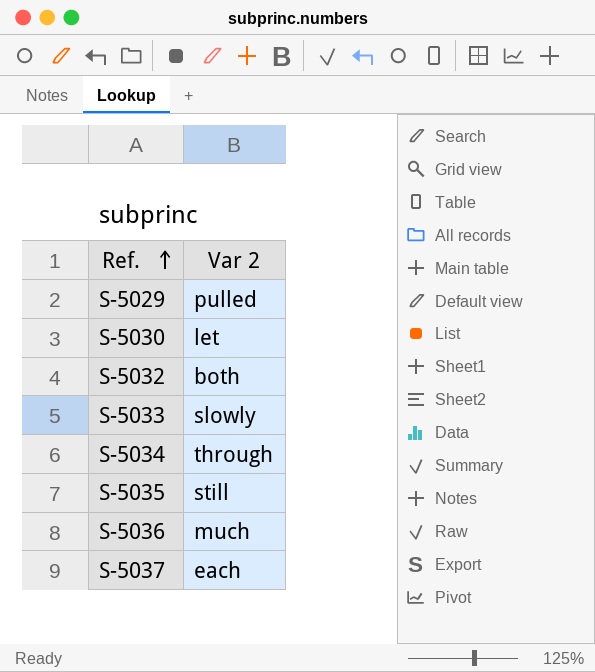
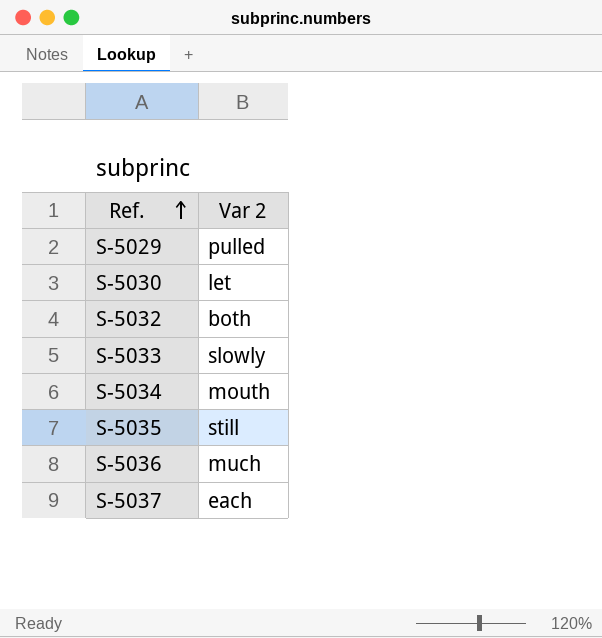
S-5034 | Var 2: through -> mouth

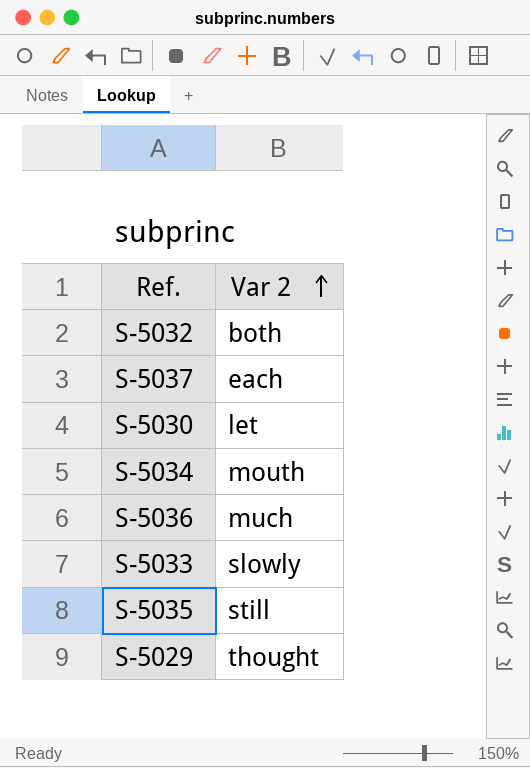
row order: Ref. ascending -> Var 2 ascending
S-5029 | Var 2: pulled -> thought

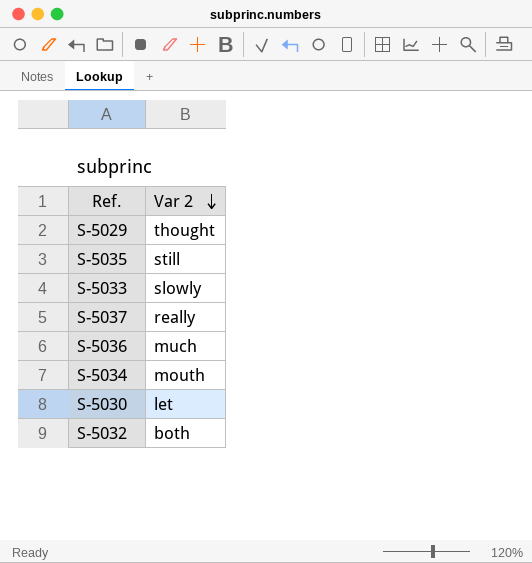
row order: Var 2 ascending -> Var 2 descending
S-5037 | Var 2: each -> really

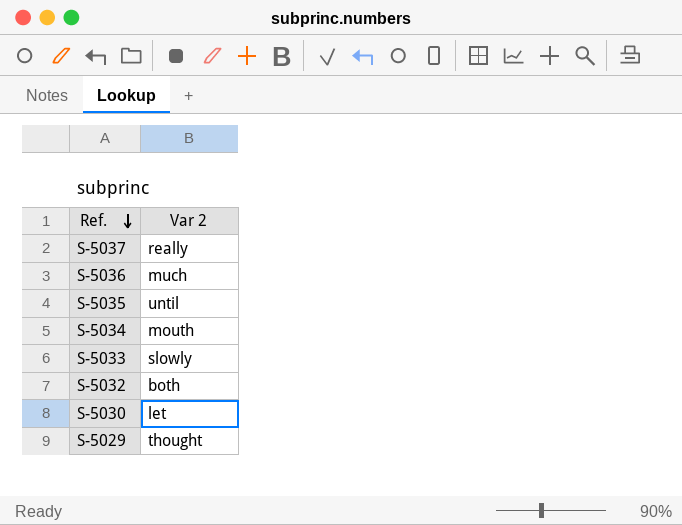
row order: Var 2 descending -> Ref. descending
S-5035 | Var 2: still -> until

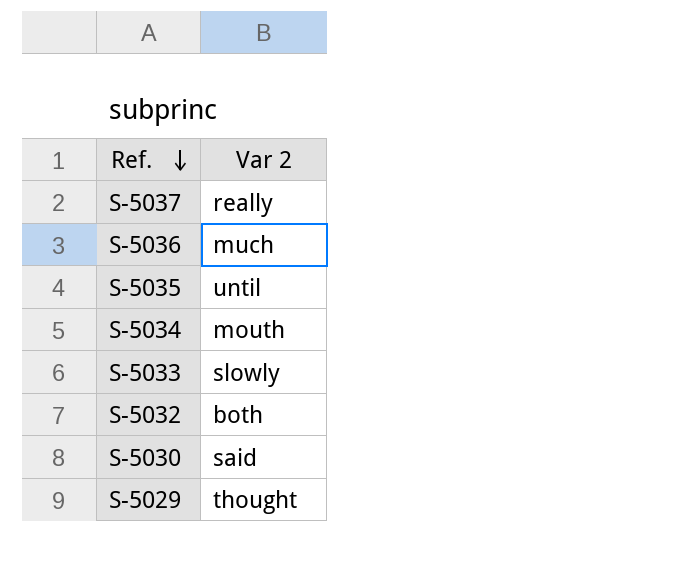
S-5030 | Var 2: let -> said

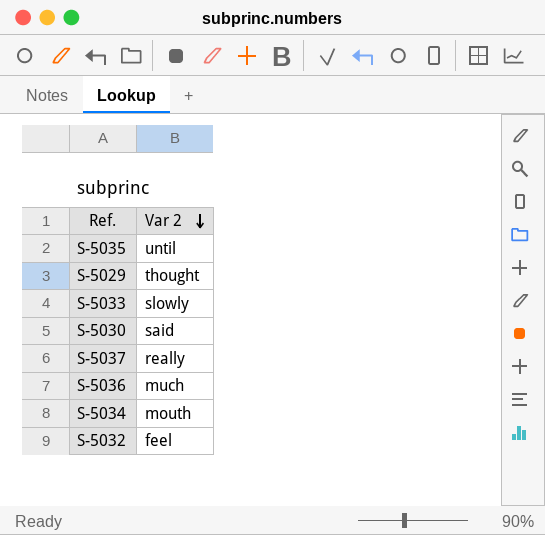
row order: Ref. descending -> Var 2 descending
S-5032 | Var 2: both -> feel

